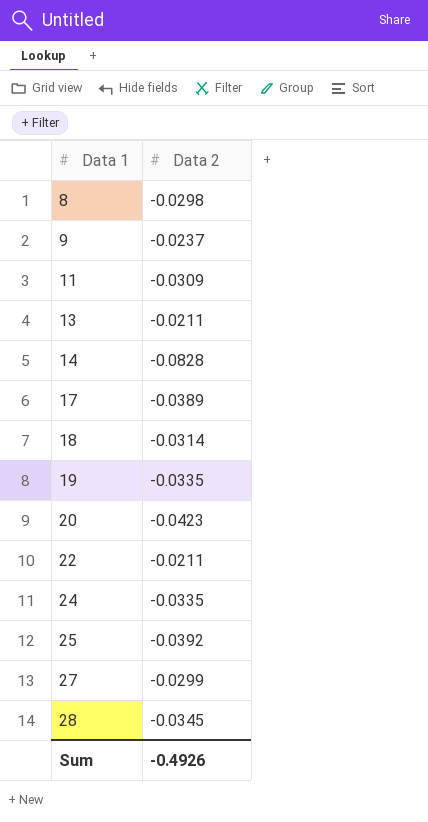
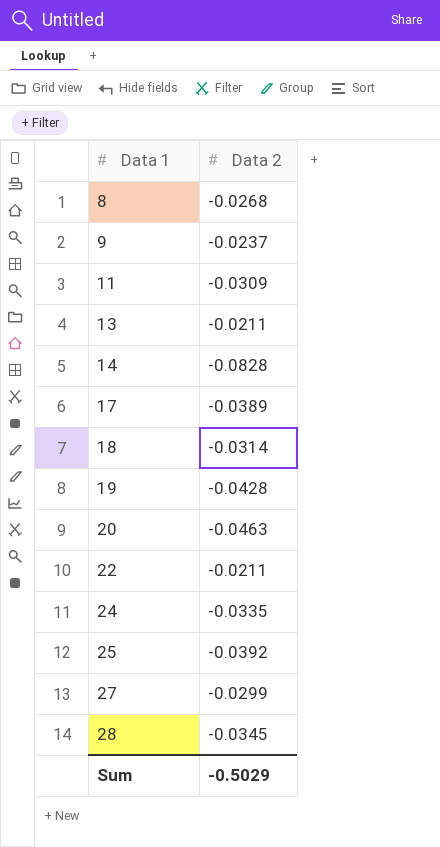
8 | Data 2: -0.0298 -> -0.0268
19 | Data 2: -0.0335 -> -0.0428
20 | Data 2: -0.0423 -> -0.0463
Sum | Data 2: -0.4926 -> -0.5029

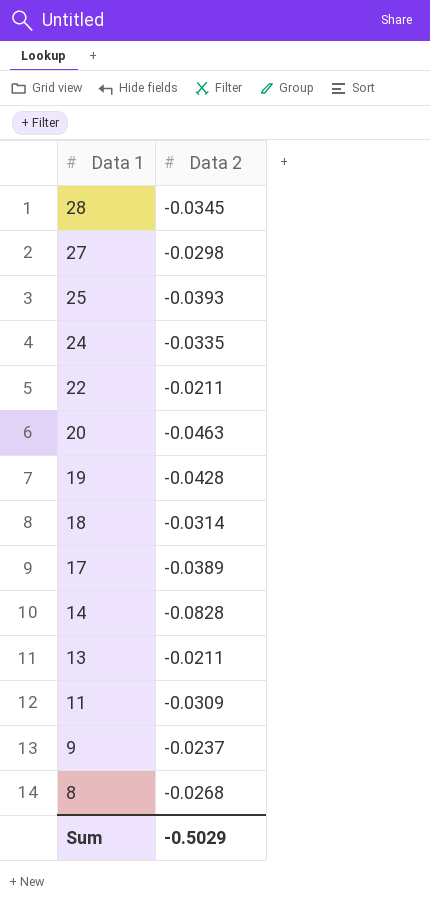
row order: Data 1 ascending -> Data 1 descending
27 | Data 2: -0.0299 -> -0.0298
25 | Data 2: -0.0392 -> -0.0393

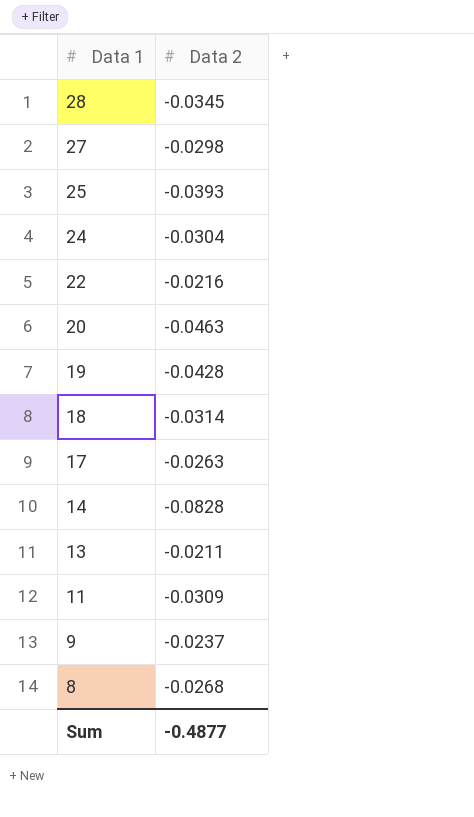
24 | Data 2: -0.0335 -> -0.0304
22 | Data 2: -0.0211 -> -0.0216
17 | Data 2: -0.0389 -> -0.0263
Sum | Data 2: -0.5029 -> -0.4877

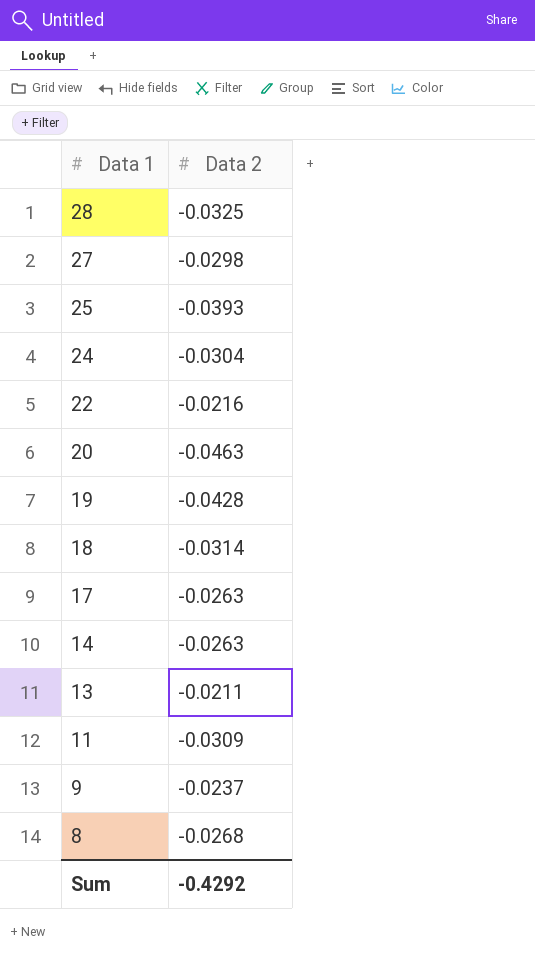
28 | Data 2: -0.0345 -> -0.0325
14 | Data 2: -0.0828 -> -0.0263
Sum | Data 2: -0.4877 -> -0.4292

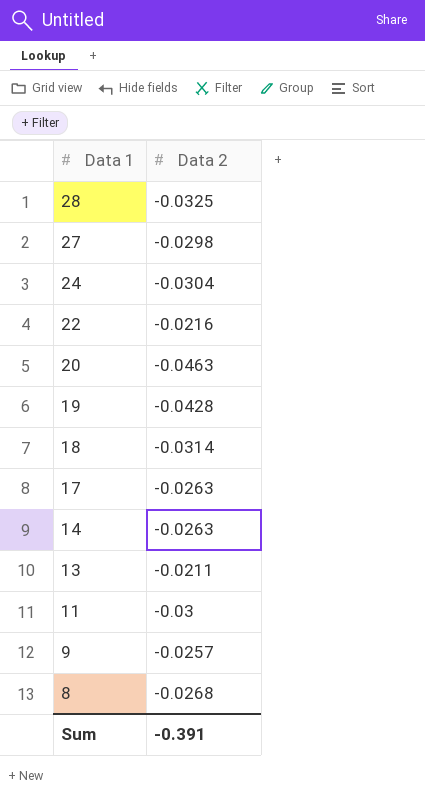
row 25: -0.0393 -> none
11 | Data 2: -0.0309 -> -0.03
9 | Data 2: -0.0237 -> -0.0257
Sum | Data 2: -0.4292 -> -0.391

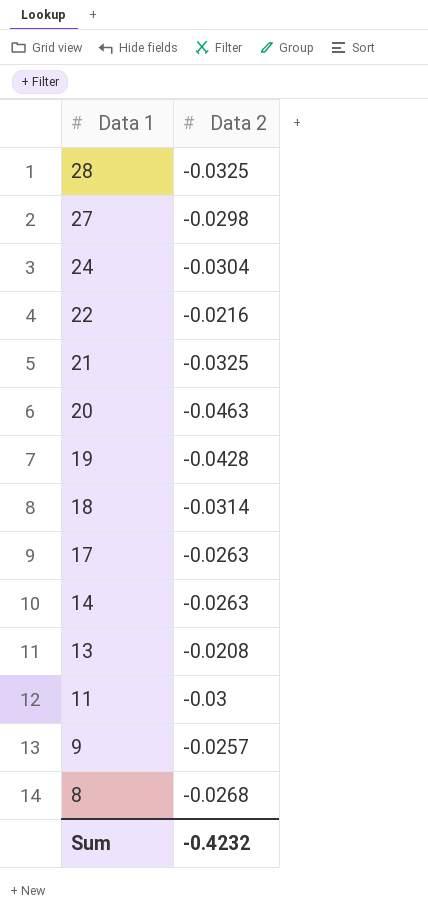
row 21: none -> -0.0325
13 | Data 2: -0.0211 -> -0.0208
Sum | Data 2: -0.391 -> -0.4232

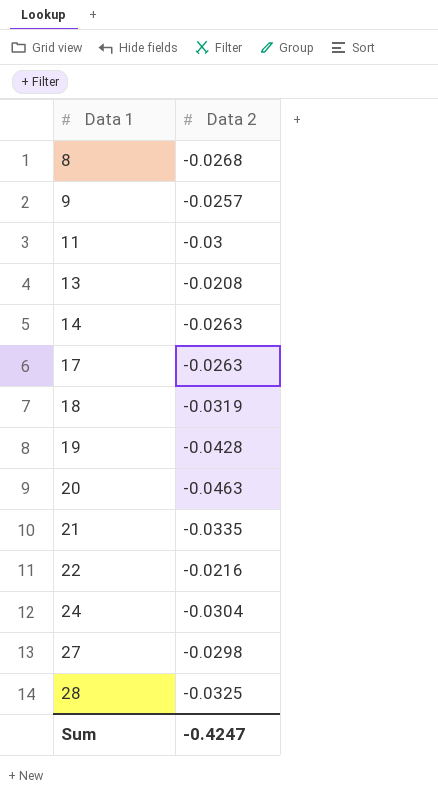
row order: Data 1 descending -> Data 1 ascending
18 | Data 2: -0.0314 -> -0.0319
21 | Data 2: -0.0325 -> -0.0335
Sum | Data 2: -0.4232 -> -0.4247

